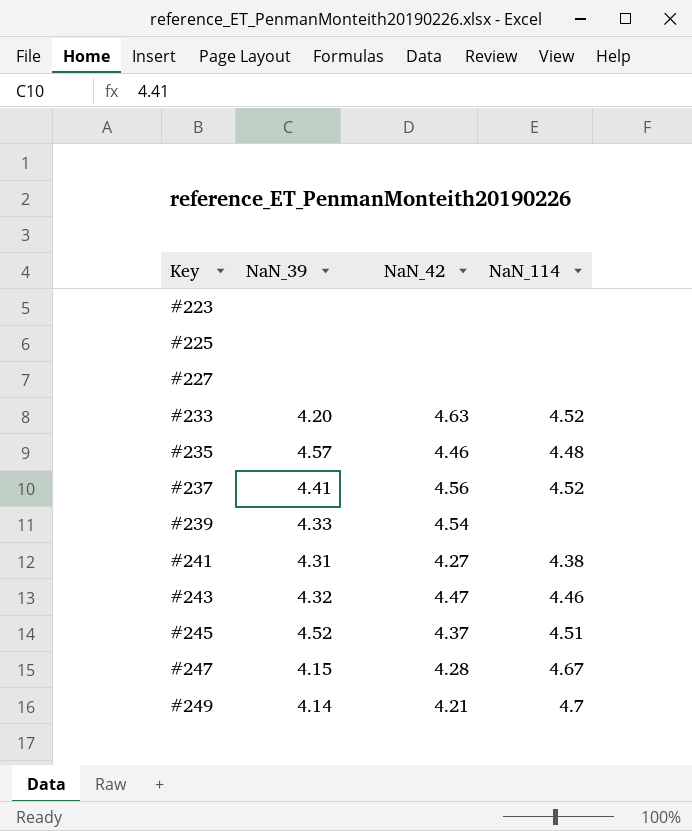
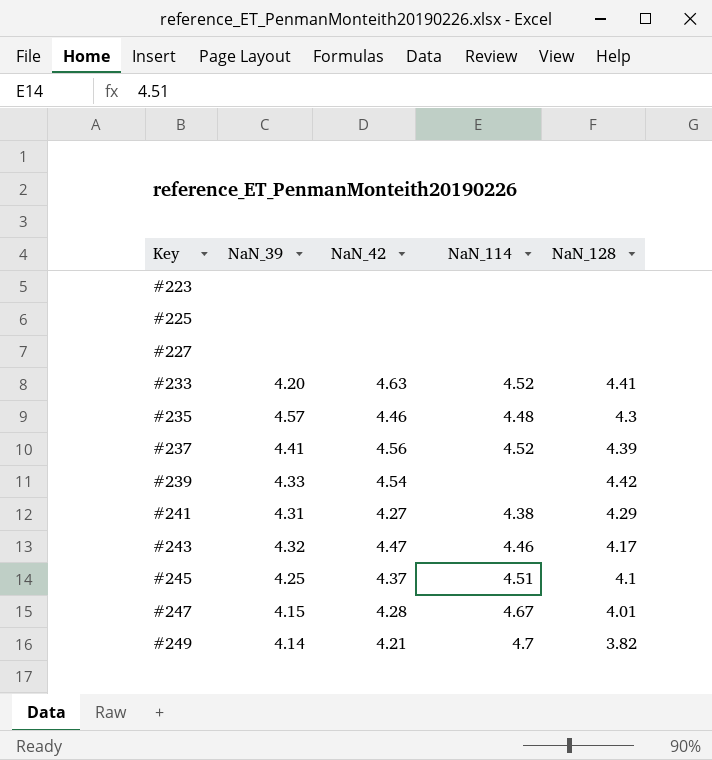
column NaN_128 | position: none -> 5
#245 | NaN_39: 4.52 -> 4.25

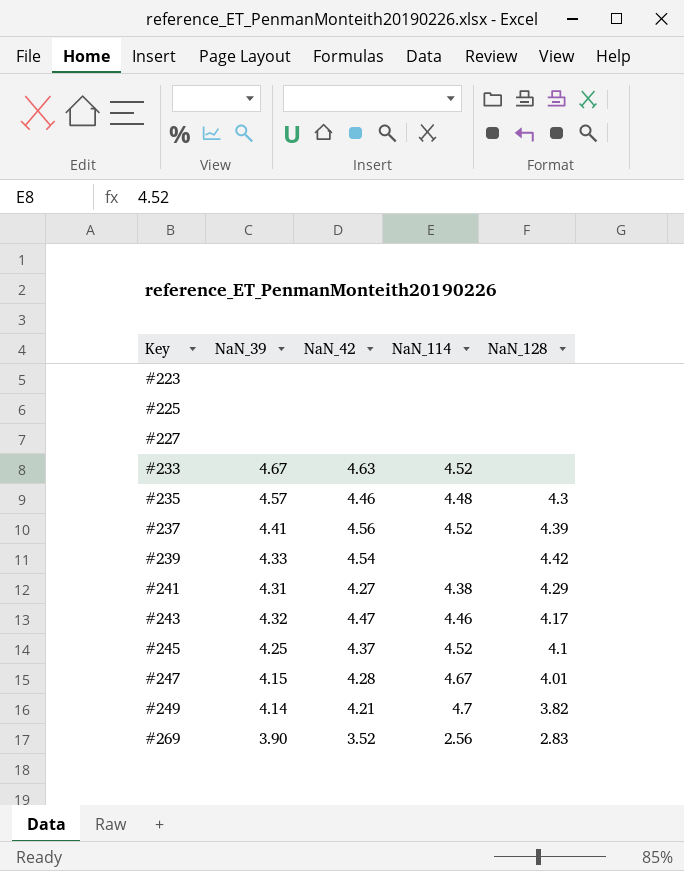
#233 | NaN_39: 4.20 -> 4.67
#233 | NaN_128: 4.41 -> none
#245 | NaN_114: 4.51 -> 4.52
row #269: none -> 3.90 | 3.52 | 2.56 | 2.83

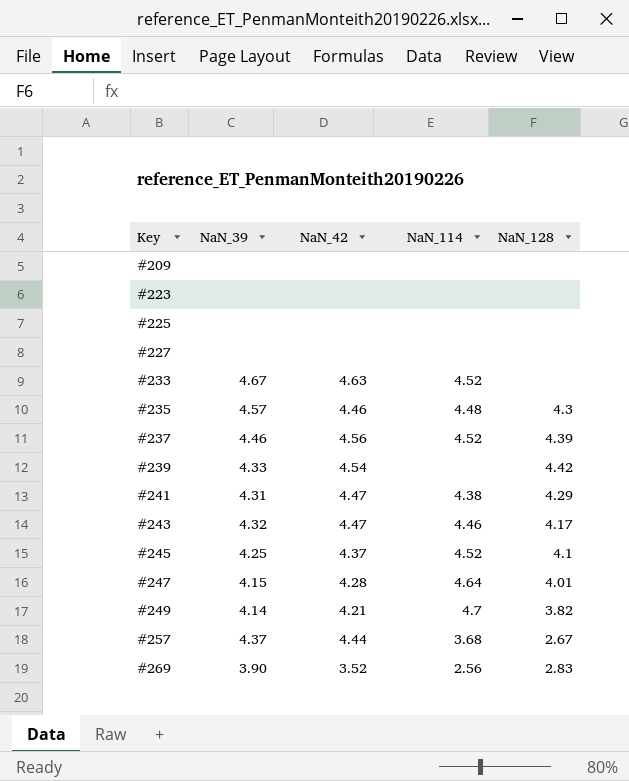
row #209: none -> none | none | none | none
#237 | NaN_39: 4.41 -> 4.46
#241 | NaN_42: 4.27 -> 4.47
#247 | NaN_114: 4.67 -> 4.64
row #257: none -> 4.37 | 4.44 | 3.68 | 2.67

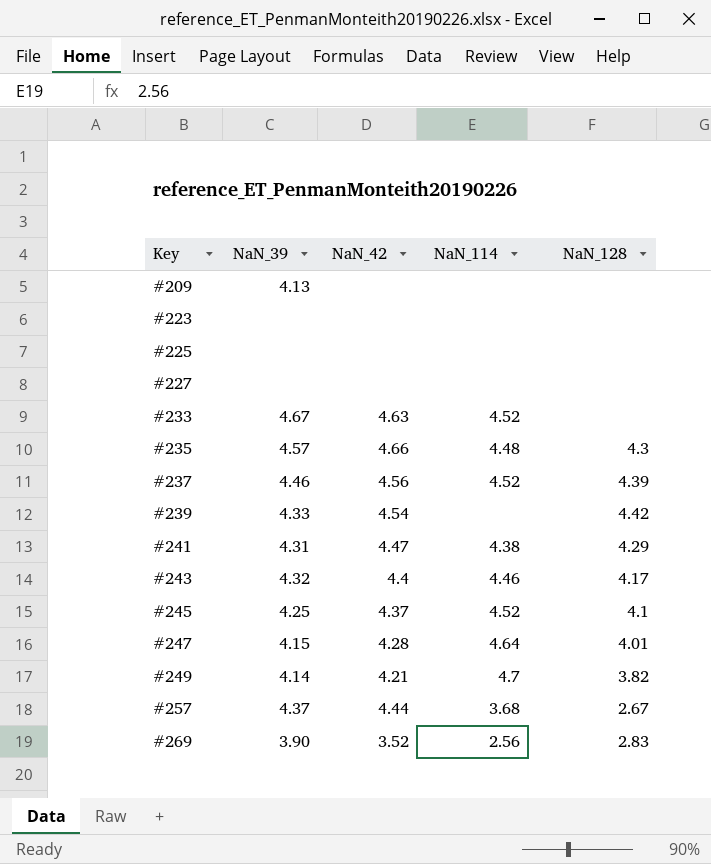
#209 | NaN_39: none -> 4.13
#235 | NaN_42: 4.46 -> 4.66
#243 | NaN_42: 4.47 -> 4.4

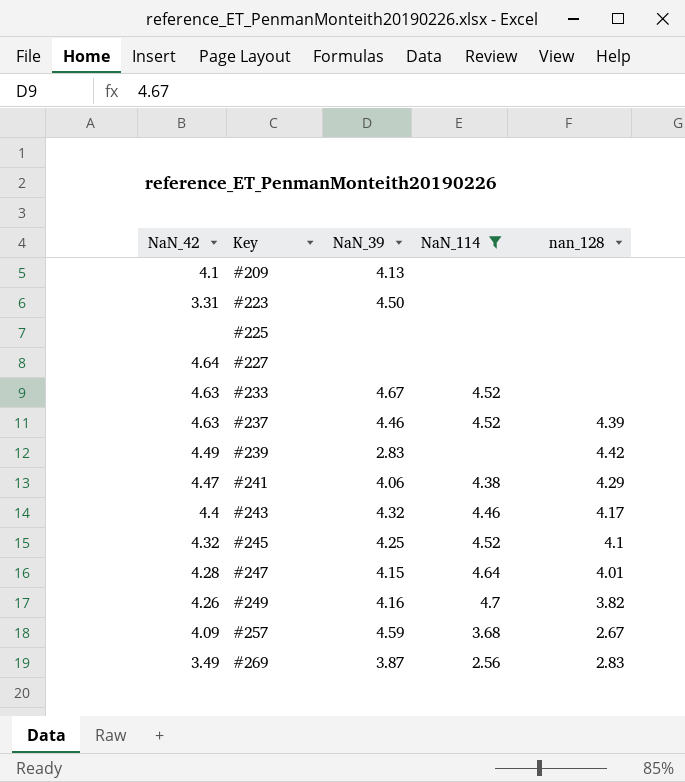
filter: none -> NaN_114 != 4.48
column NaN_42 | position: 3 -> 1
column name: NaN_128 -> nan_128
#209 | NaN_42: none -> 4.1
#223 | NaN_42: none -> 3.31
#223 | NaN_39: none -> 4.50
#227 | NaN_42: none -> 4.64
#237 | NaN_42: 4.56 -> 4.63
#239 | NaN_42: 4.54 -> 4.49
#239 | NaN_39: 4.33 -> 2.83
#241 | NaN_39: 4.31 -> 4.06
#245 | NaN_42: 4.37 -> 4.32
#249 | NaN_42: 4.21 -> 4.26
#249 | NaN_39: 4.14 -> 4.16
#257 | NaN_42: 4.44 -> 4.09
#257 | NaN_39: 4.37 -> 4.59
#269 | NaN_42: 3.52 -> 3.49
#269 | NaN_39: 3.90 -> 3.87

